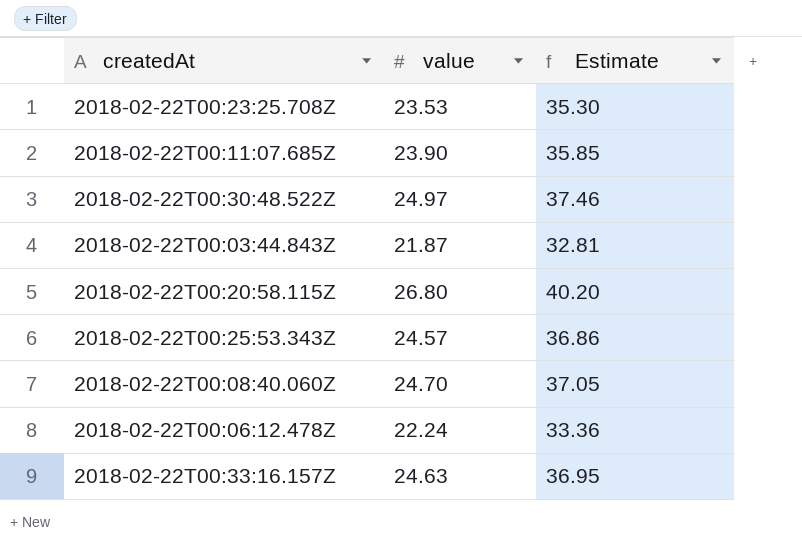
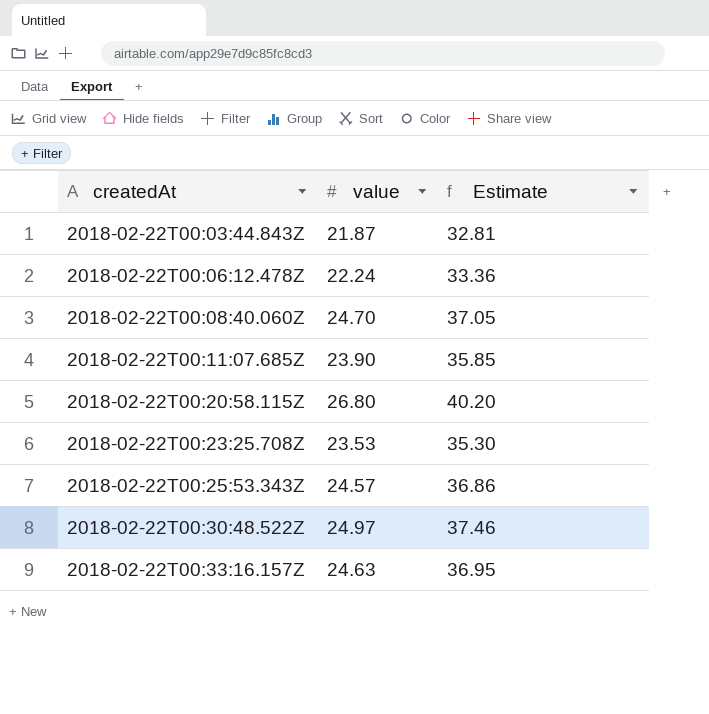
row order: none -> createdAt ascending

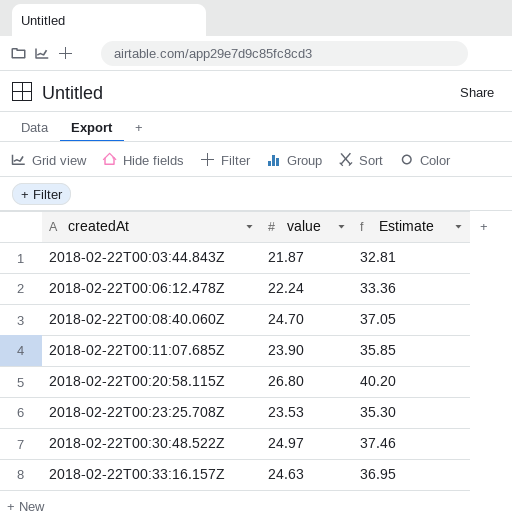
row 2018-02-22T00:25:53.343Z: 24.57 | 36.86 -> none

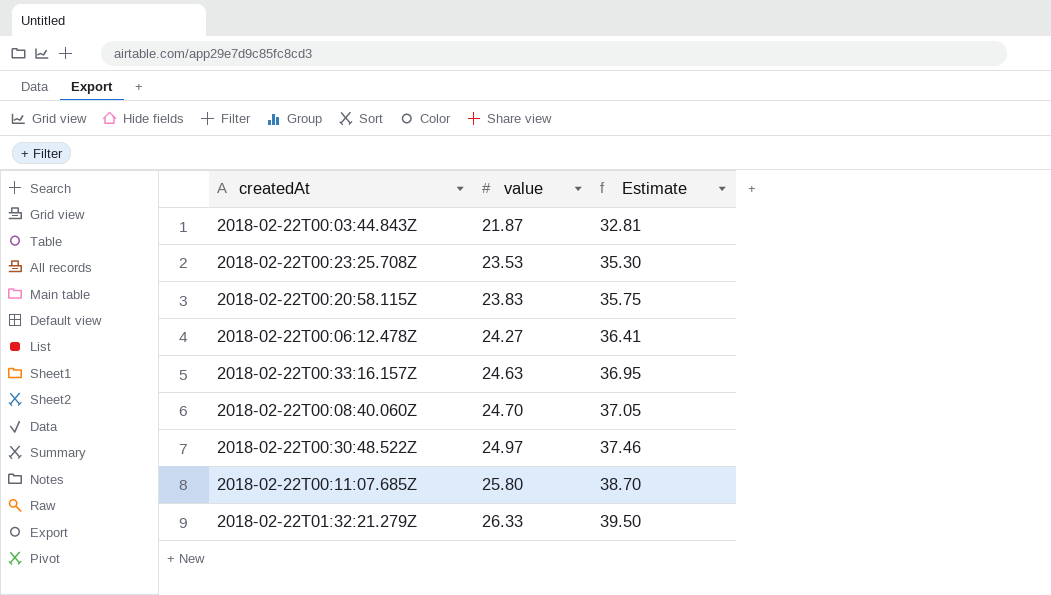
row order: createdAt ascending -> value ascending
2018-02-22T00:20:58.115Z | value: 26.80 -> 23.83
2018-02-22T00:20:58.115Z | Estimate: 40.20 -> 35.75
2018-02-22T00:06:12.478Z | value: 22.24 -> 24.27
2018-02-22T00:06:12.478Z | Estimate: 33.36 -> 36.41
2018-02-22T00:11:07.685Z | value: 23.90 -> 25.80
2018-02-22T00:11:07.685Z | Estimate: 35.85 -> 38.70
row 2018-02-22T01:32:21.279Z: none -> 26.33 | 39.50

